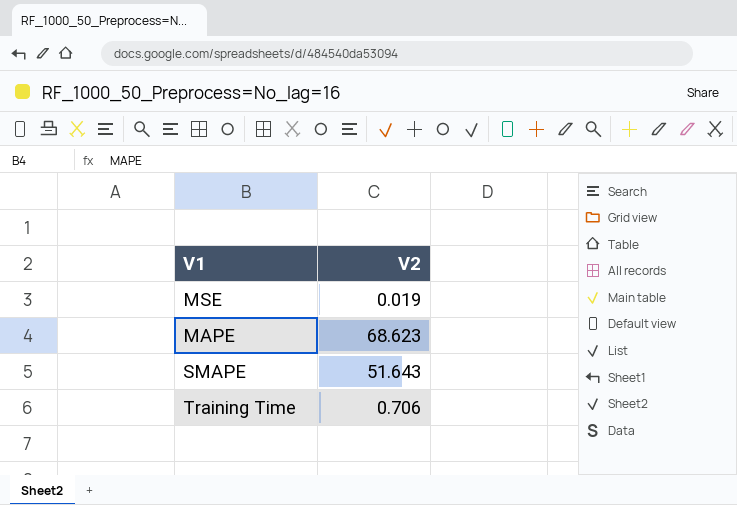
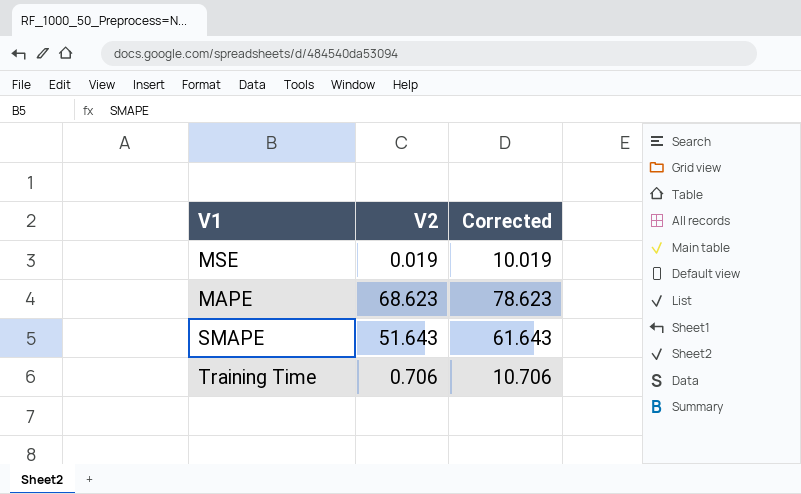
column Corrected | formula: none -> [V2] + 10

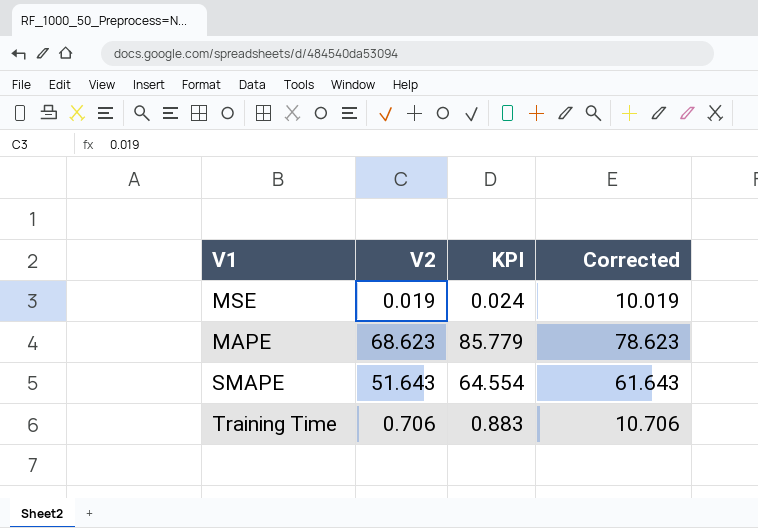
column KPI | formula: none -> [V2] * 1.25

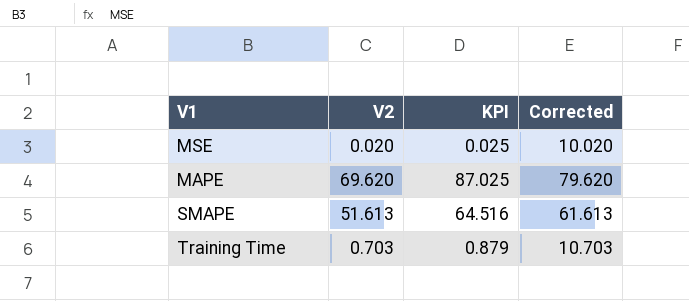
MSE | V2: 0.019 -> 0.020
MSE | KPI: 0.024 -> 0.025
MSE | Corrected: 10.019 -> 10.020
MAPE | V2: 68.623 -> 69.620
MAPE | KPI: 85.779 -> 87.025
MAPE | Corrected: 78.623 -> 79.620
SMAPE | V2: 51.643 -> 51.613
SMAPE | KPI: 64.554 -> 64.516
SMAPE | Corrected: 61.643 -> 61.613
Training Time | V2: 0.706 -> 0.703
Training Time | KPI: 0.883 -> 0.879
Training Time | Corrected: 10.706 -> 10.703

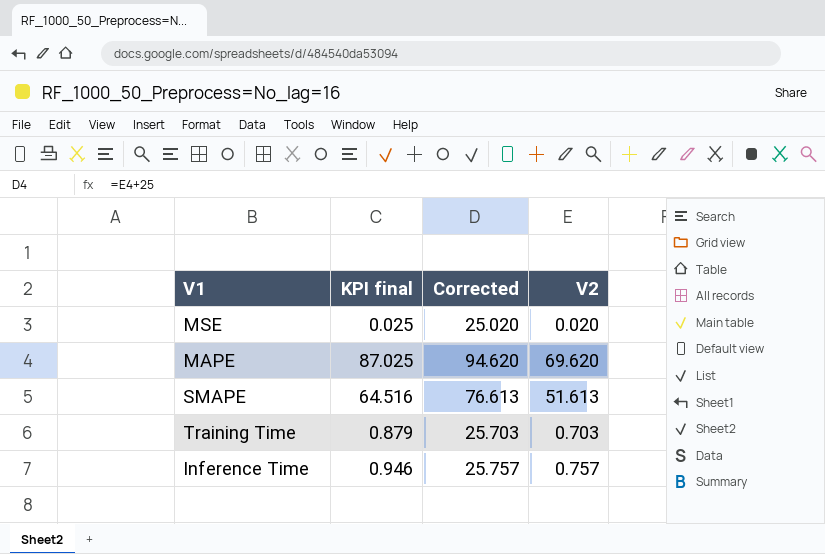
column name: KPI -> KPI final
column Corrected | formula: [V2] + 10 -> [V2] + 25
column V2 | position: 2 -> 4
row Inference Time: none -> 0.946 | 25.757 | 0.757

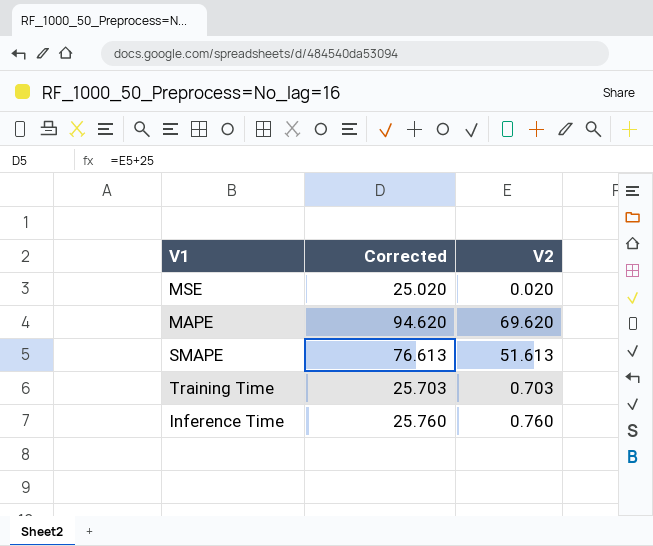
column KPI final | formula: [V2] * 1.25 -> none
Inference Time | Corrected: 25.757 -> 25.760
Inference Time | V2: 0.757 -> 0.760

